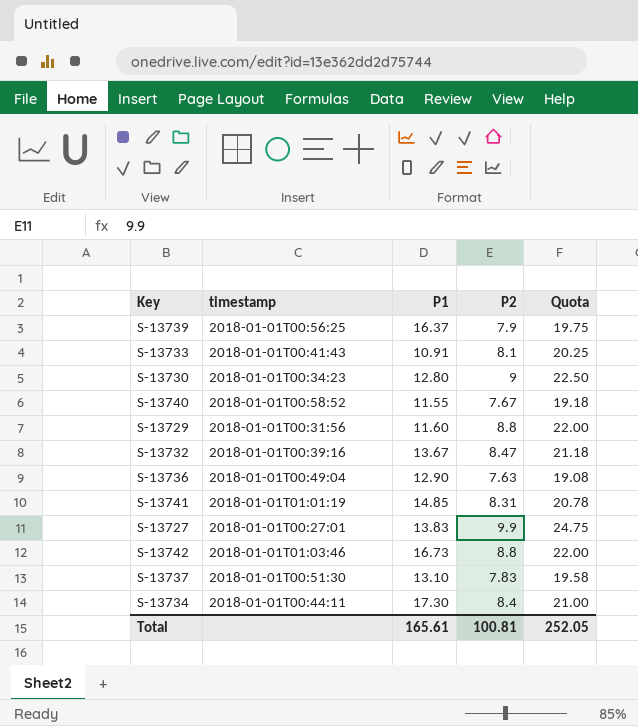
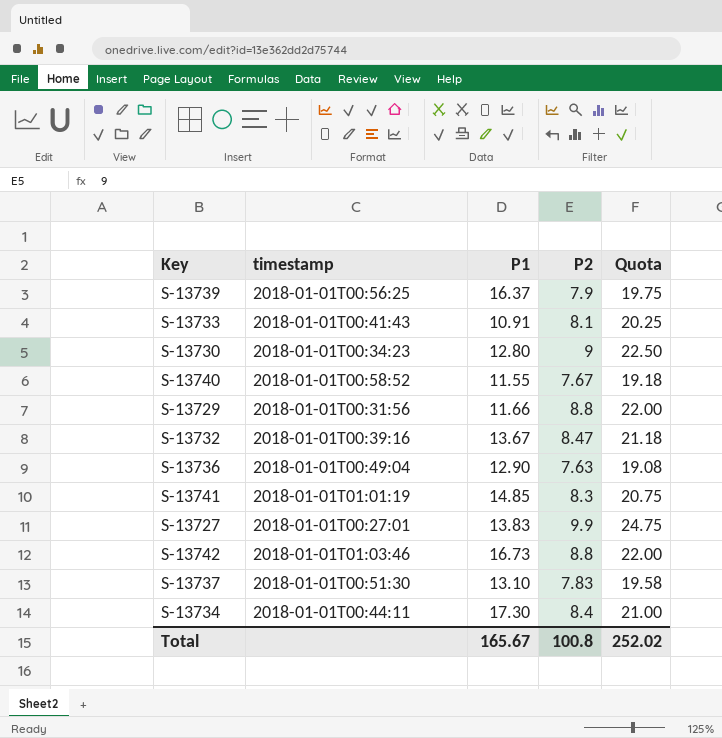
S-13729 | P1: 11.60 -> 11.66
S-13741 | P2: 8.31 -> 8.3
S-13741 | Quota: 20.78 -> 20.75
Total | P1: 165.61 -> 165.67
Total | P2: 100.81 -> 100.8
Total | Quota: 252.05 -> 252.02

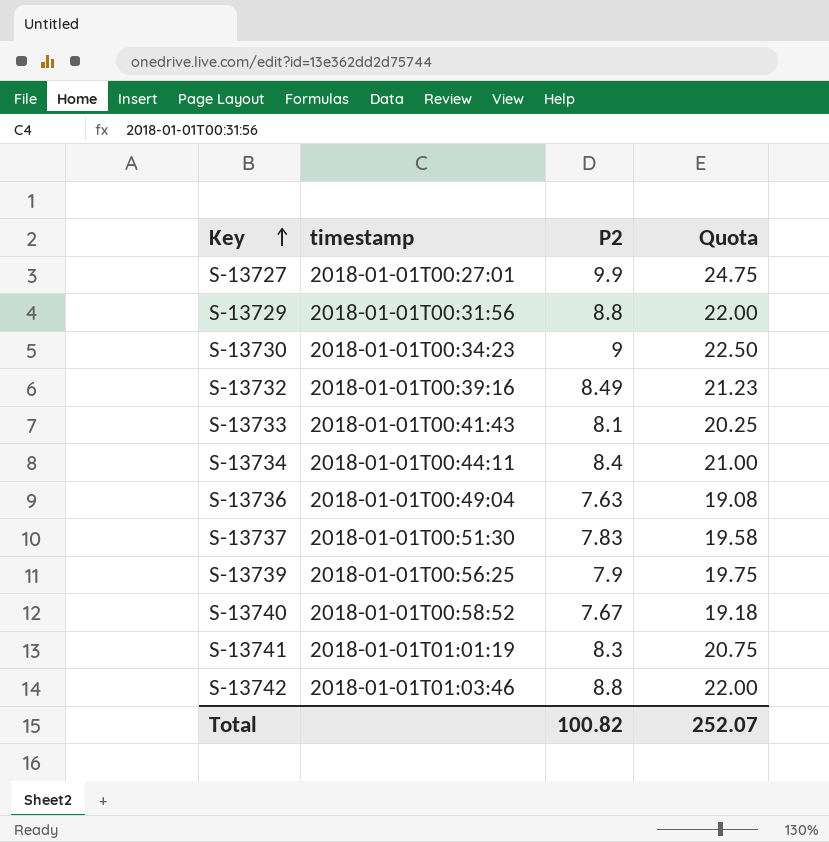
row order: none -> Key ascending
column P1 | position: 3 -> none
S-13732 | P2: 8.47 -> 8.49
S-13732 | Quota: 21.18 -> 21.23
Total | P2: 100.8 -> 100.82
Total | Quota: 252.02 -> 252.07

